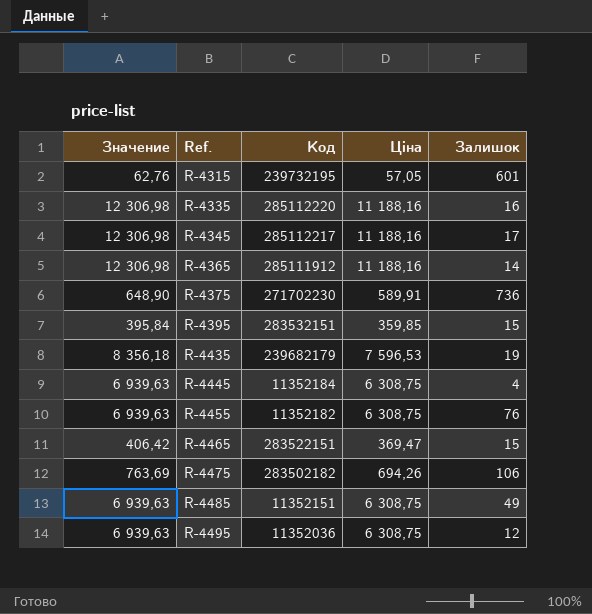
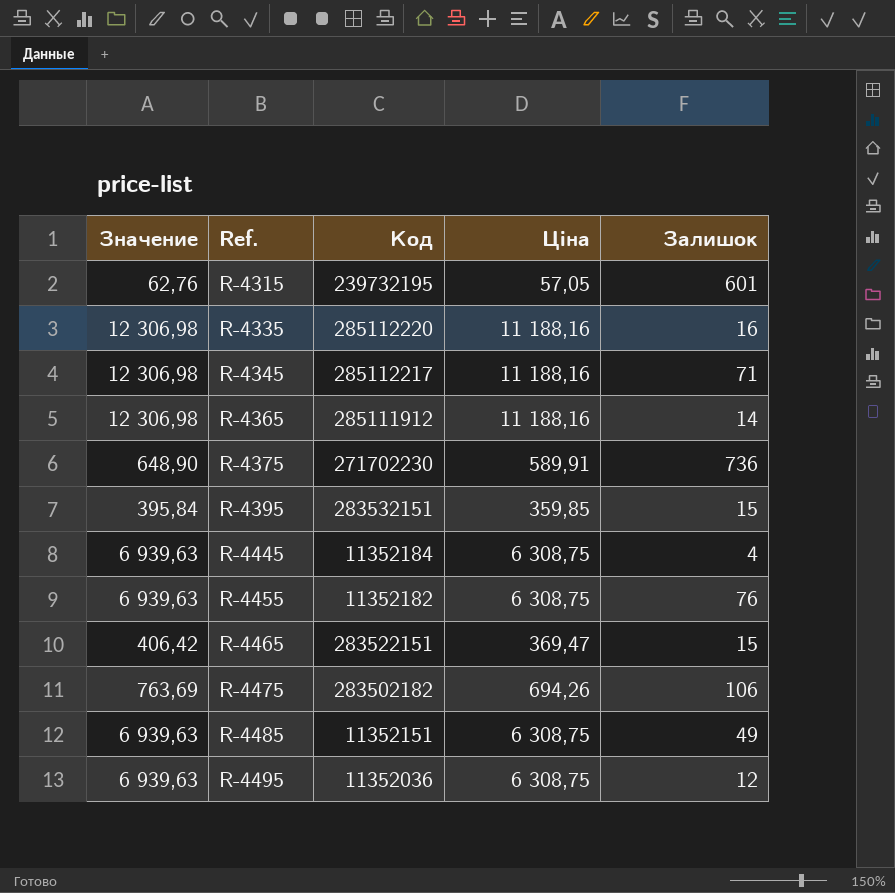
row R-4435: 8 356,18 | 239682179 | 7 596,53 | 19 -> none
R-4345 | Залишок: 17 -> 71

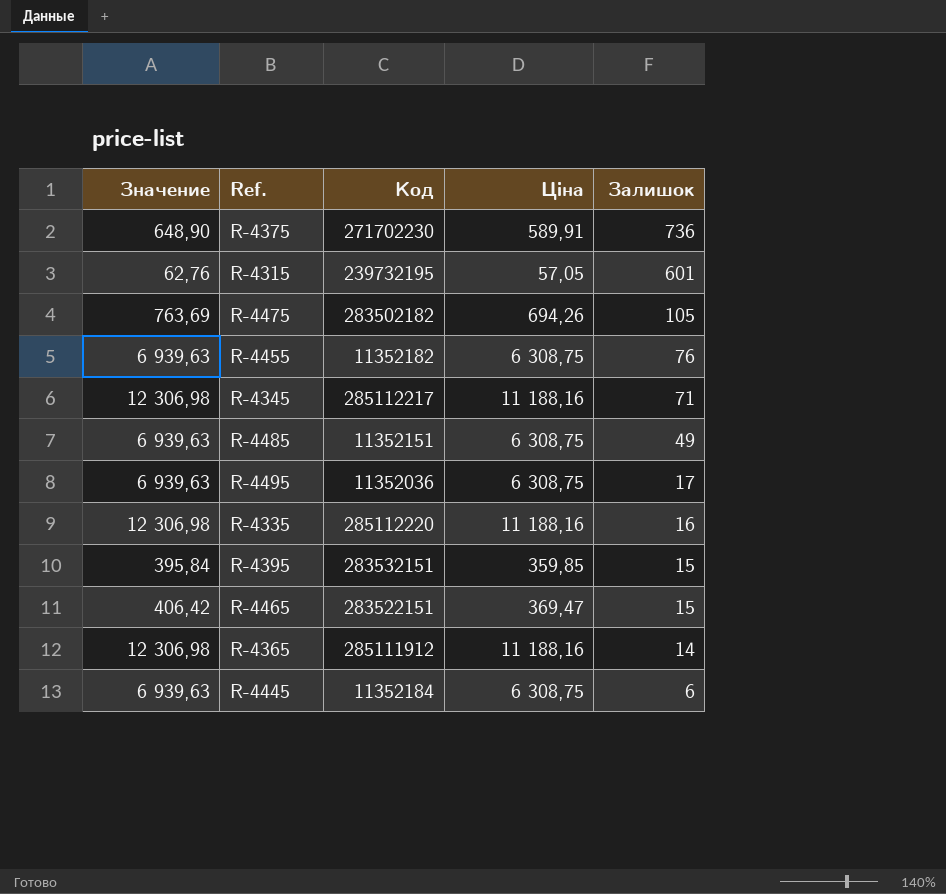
row order: Ref. ascending -> Залишок descending
R-4475 | Залишок: 106 -> 105
R-4495 | Залишок: 12 -> 17
R-4445 | Залишок: 4 -> 6

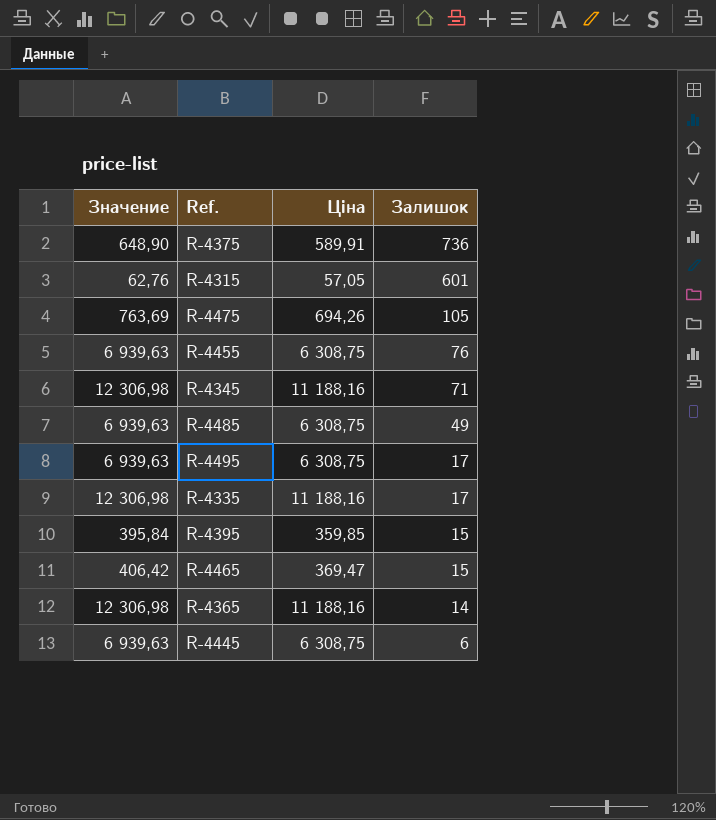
column Код | position: 3 -> none
R-4335 | Залишок: 16 -> 17

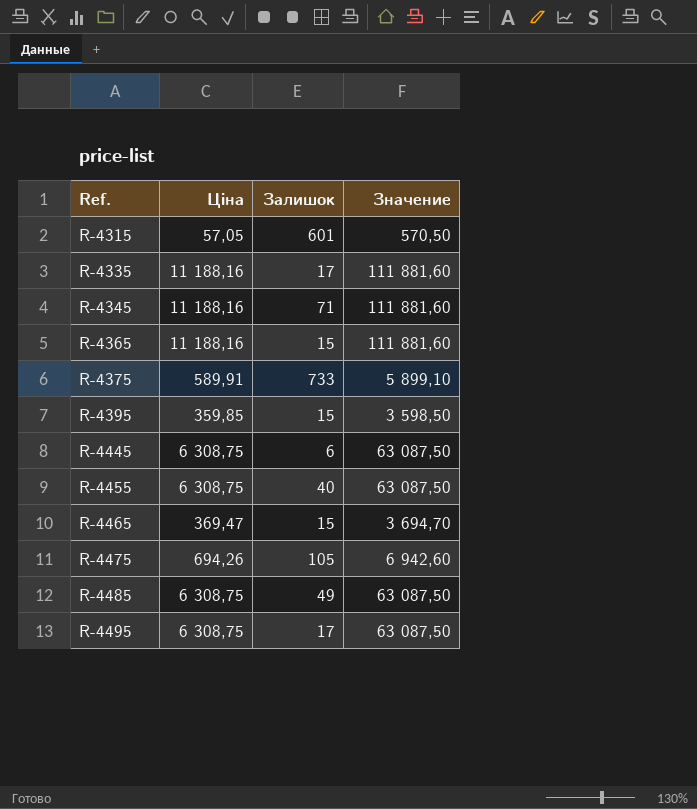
row order: Залишок descending -> Ref. ascending
column Значение | formula: [Ціна] * 1,1 -> [Ціна] * 10
column Значение | position: 1 -> 4
R-4365 | Залишок: 14 -> 15
R-4375 | Залишок: 736 -> 733
R-4455 | Залишок: 76 -> 40

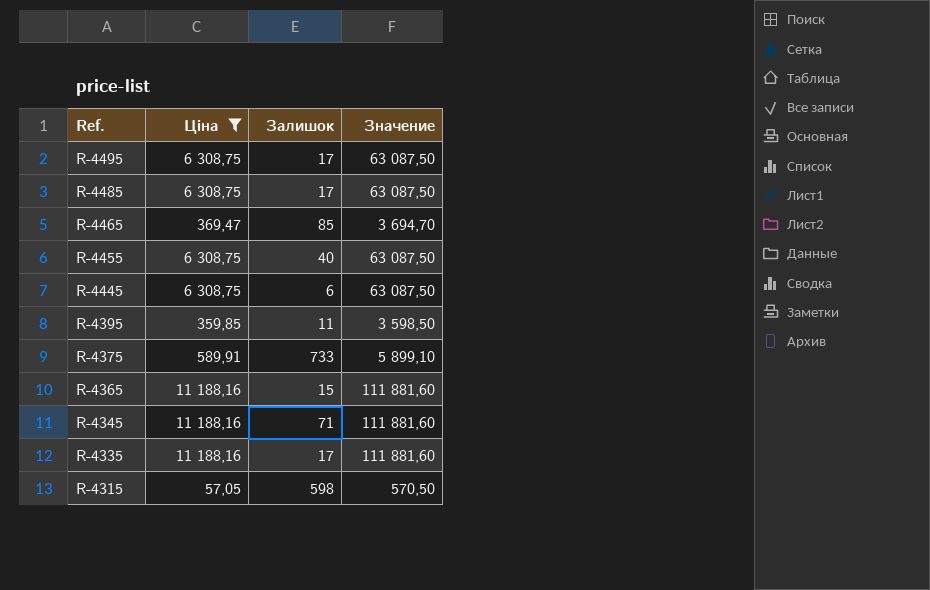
filter: none -> Ціна != 694,26
row order: Ref. ascending -> Ref. descending
R-4485 | Залишок: 49 -> 17
R-4465 | Залишок: 15 -> 85
R-4395 | Залишок: 15 -> 11
R-4315 | Залишок: 601 -> 598

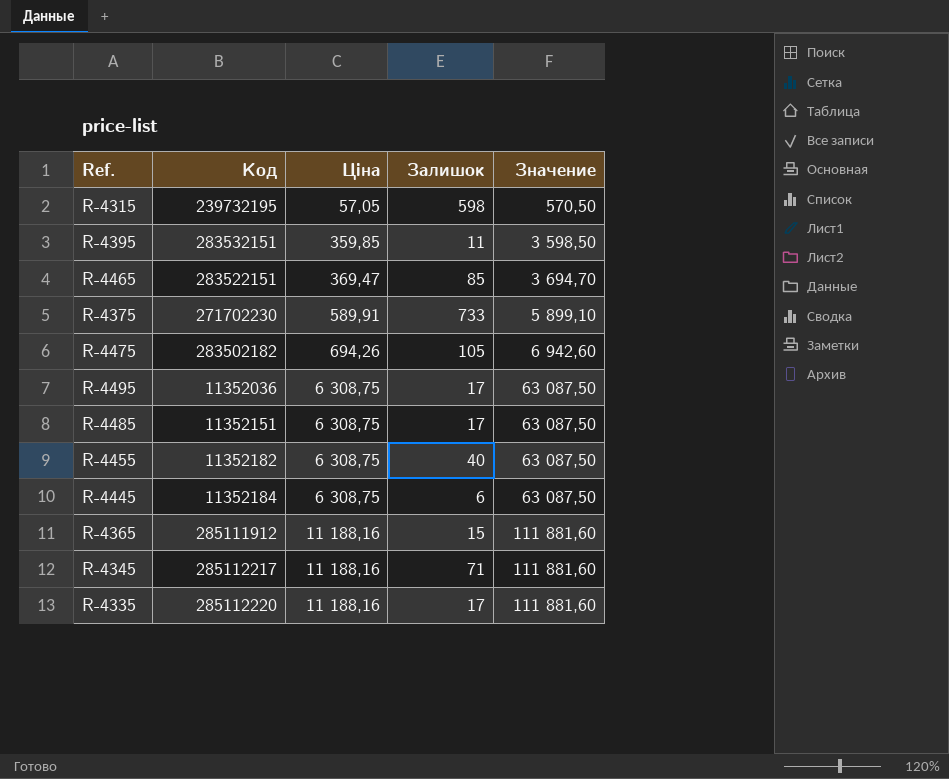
filter: Ціна != 694,26 -> none
row order: Ref. descending -> Ціна ascending
column Код | position: none -> 2

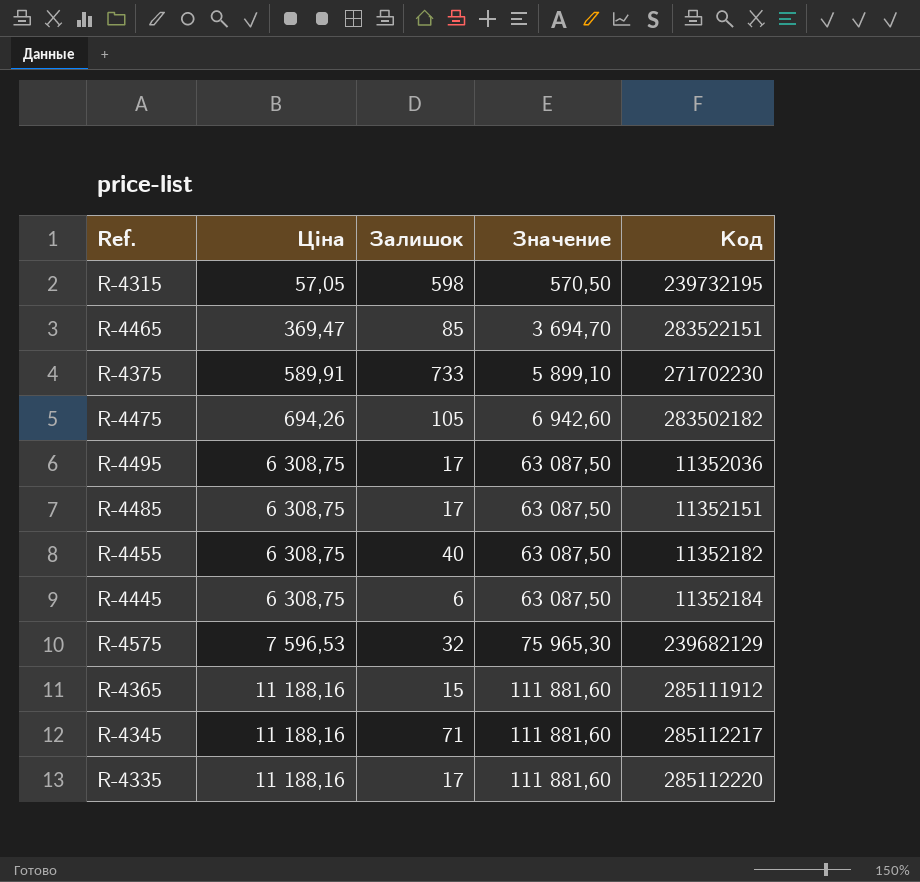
column Код | position: 2 -> 5
row R-4395: 283532151 | 359,85 | 11 | 3 598,50 -> none
row R-4575: none -> 7 596,53 | 32 | 75 965,30 | 239682129

